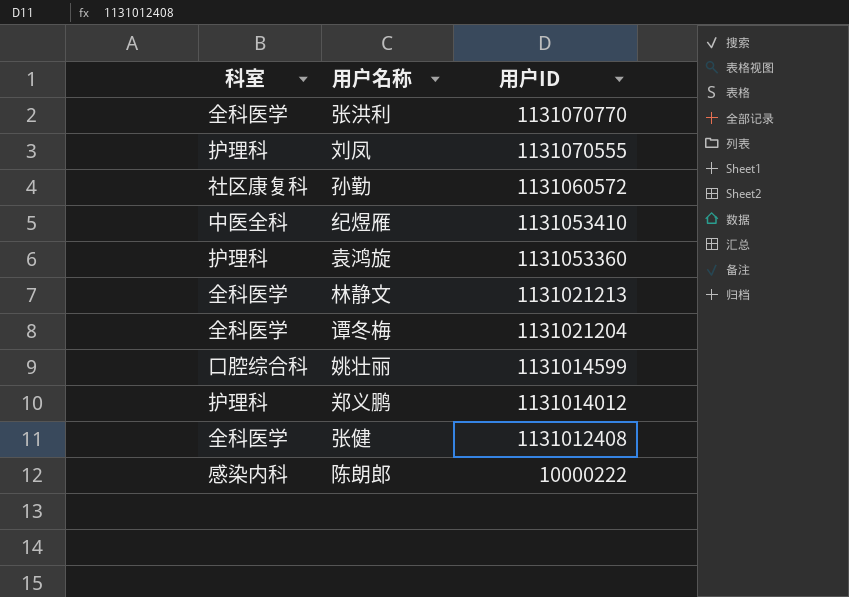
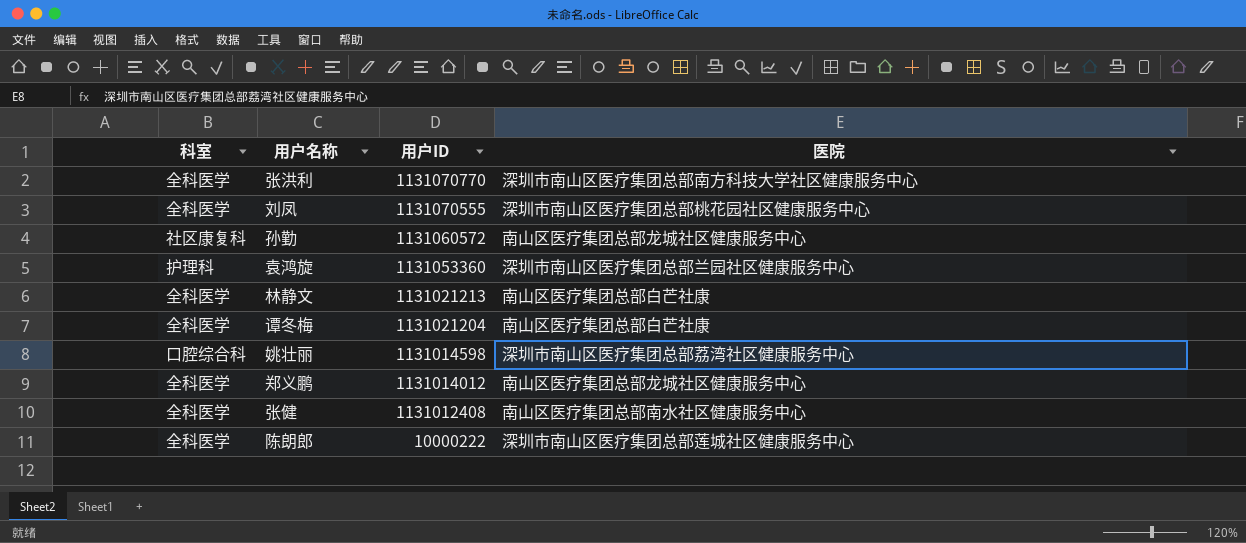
column 医院 | position: none -> 4
row 纪煜雁: 中医全科 | 1131053410 -> none
刘凤 | 科室: 护理科 -> 全科医学
姚壮丽 | 用户ID: 1131014599 -> 1131014598
郑义鹏 | 科室: 护理科 -> 全科医学
陈朗郎 | 科室: 感染内科 -> 全科医学

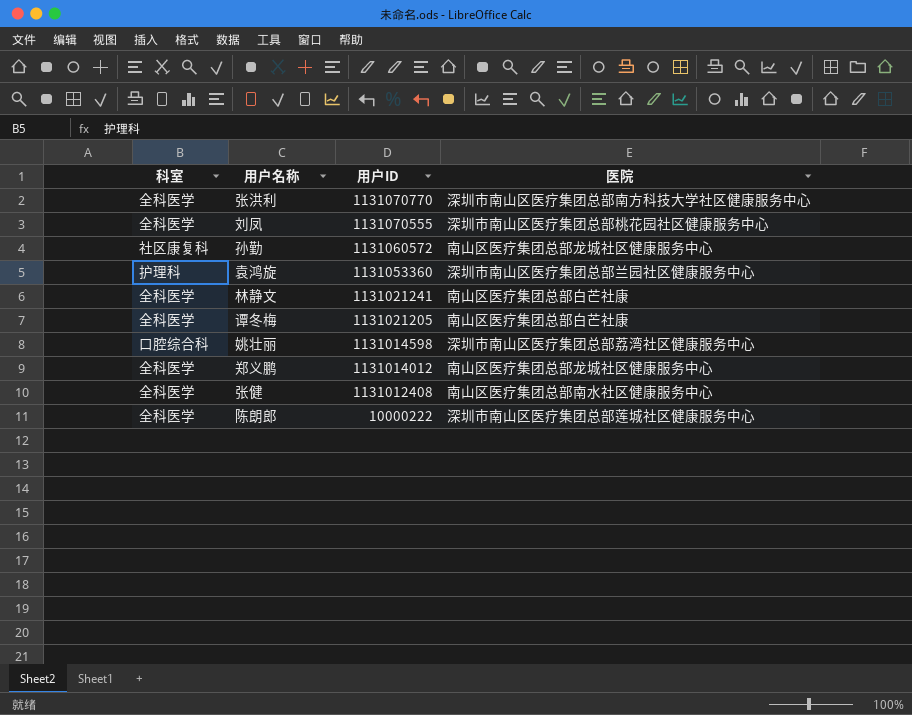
林静文 | 用户ID: 1131021213 -> 1131021241
谭冬梅 | 用户ID: 1131021204 -> 1131021205

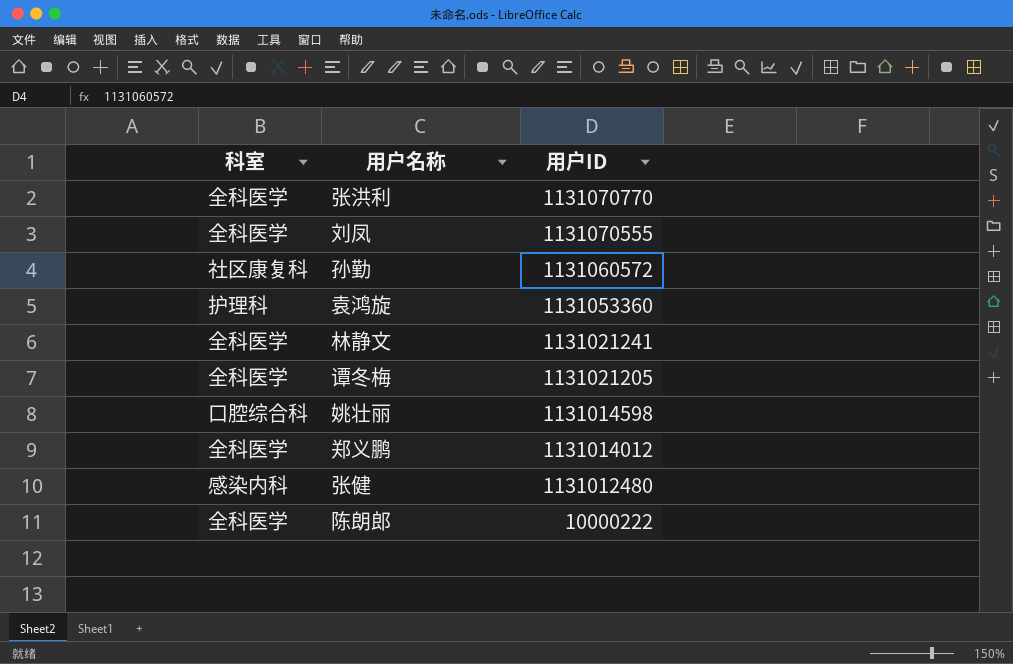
column 医院 | position: 4 -> none
张健 | 科室: 全科医学 -> 感染内科
张健 | 用户ID: 1131012408 -> 1131012480

